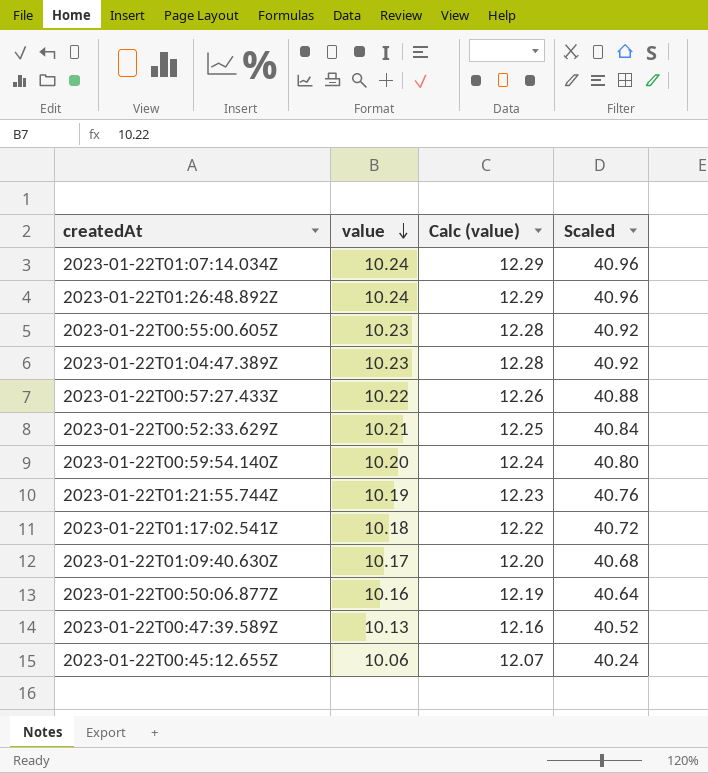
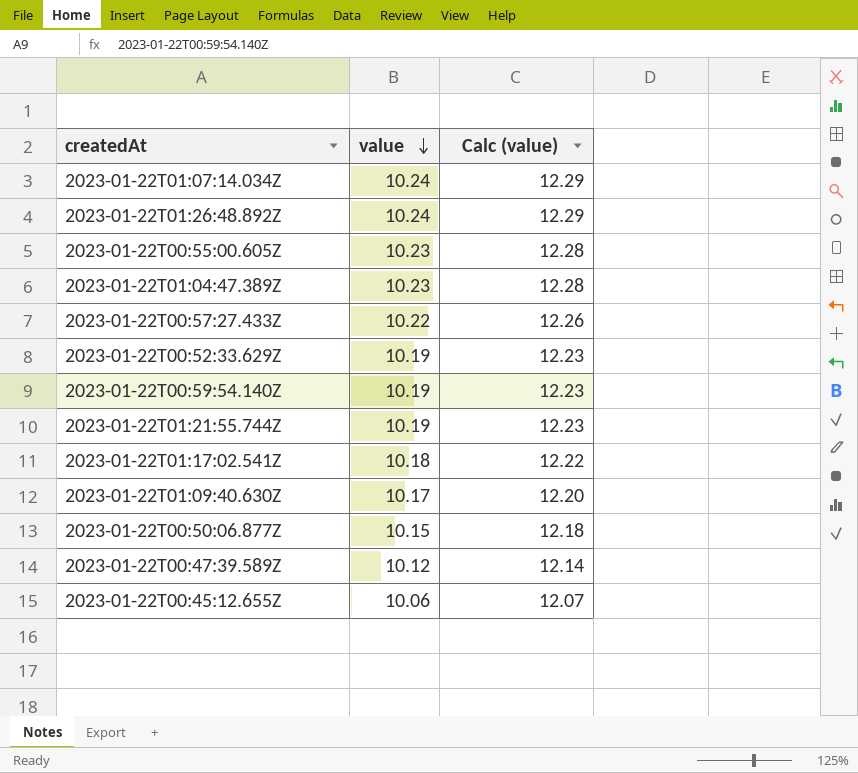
column Scaled | formula: [value] * 4 -> none
2023-01-22T00:52:33.629Z | value: 10.21 -> 10.19
2023-01-22T00:52:33.629Z | Calc (value): 12.25 -> 12.23
2023-01-22T00:59:54.140Z | value: 10.20 -> 10.19
2023-01-22T00:59:54.140Z | Calc (value): 12.24 -> 12.23
2023-01-22T00:50:06.877Z | value: 10.16 -> 10.15
2023-01-22T00:50:06.877Z | Calc (value): 12.19 -> 12.18
2023-01-22T00:47:39.589Z | value: 10.13 -> 10.12
2023-01-22T00:47:39.589Z | Calc (value): 12.16 -> 12.14

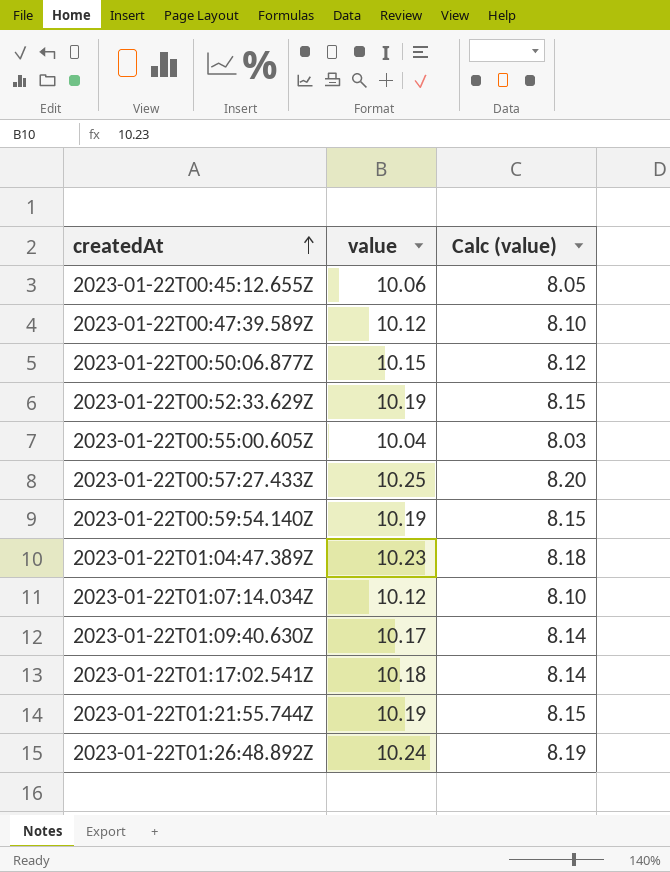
row order: value descending -> createdAt ascending
column Calc (value) | formula: [value] * 1.2 -> [value] * 0.8
2023-01-22T00:55:00.605Z | value: 10.23 -> 10.04
2023-01-22T00:57:27.433Z | value: 10.22 -> 10.25
2023-01-22T01:07:14.034Z | value: 10.24 -> 10.12

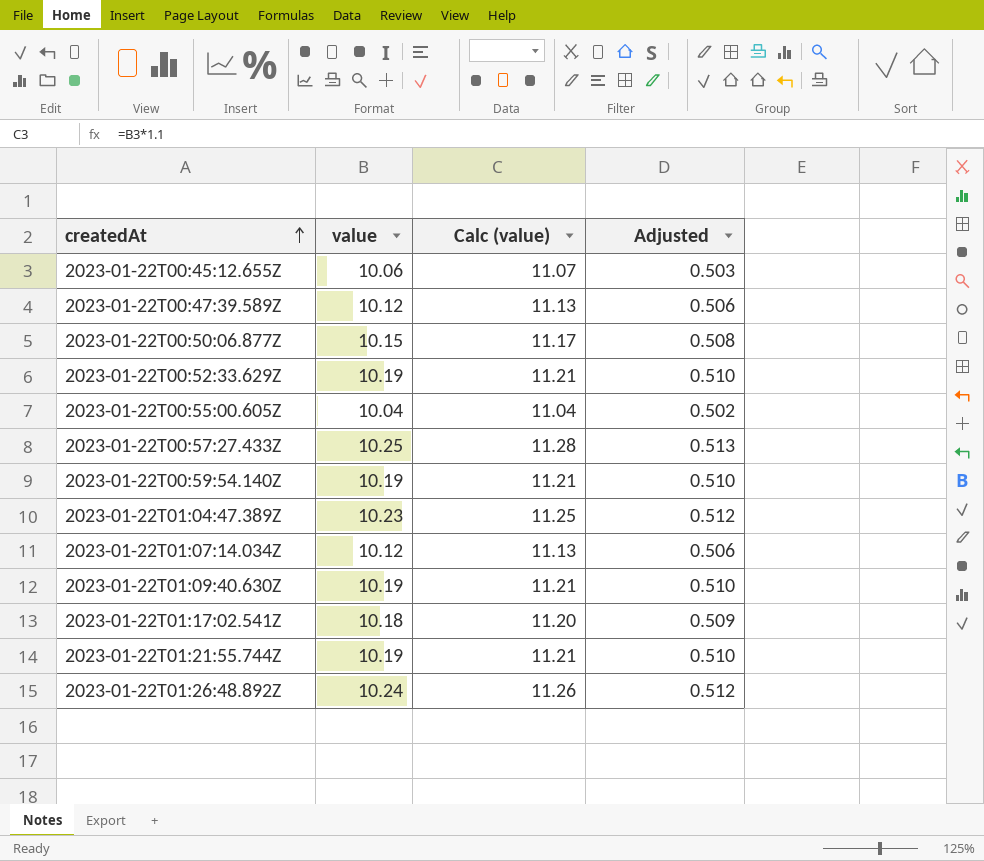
column Calc (value) | formula: [value] * 0.8 -> [value] * 1.1
column Adjusted | formula: none -> [value] * 0.05
2023-01-22T01:09:40.630Z | value: 10.17 -> 10.19

